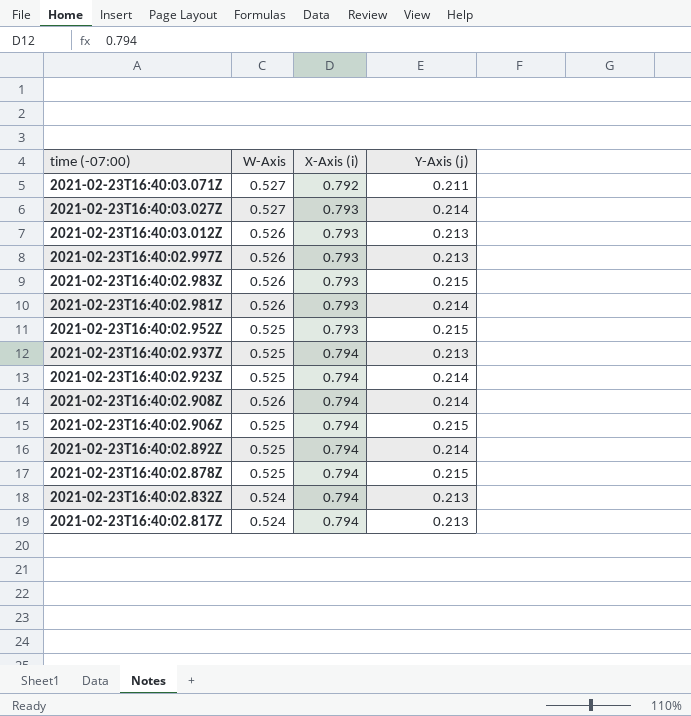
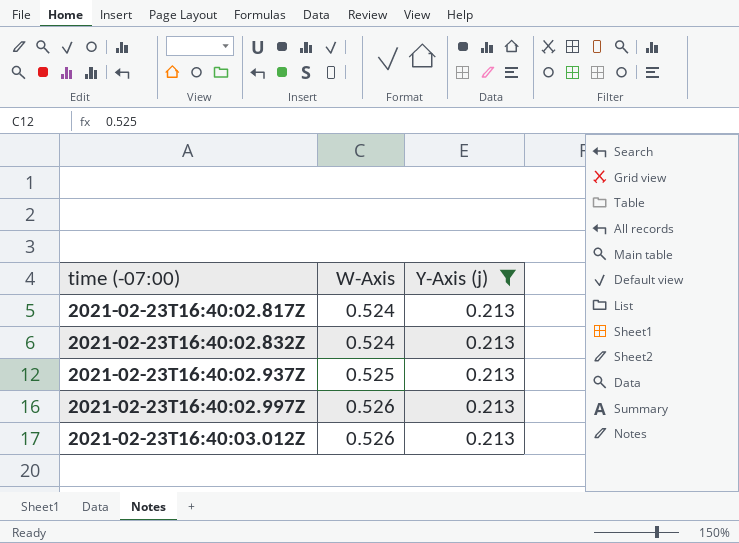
filter: none -> Y-Axis (j) = 0.213
row order: time (-07:00) descending -> time (-07:00) ascending
column X-Axis (i) | position: 3 -> none

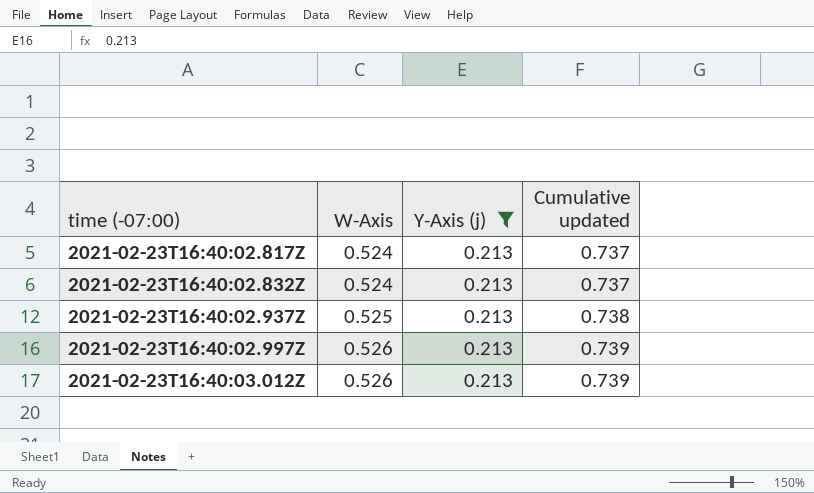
column Cumulative updated | formula: none -> [W-Axis] + [Y-Axis (j)]

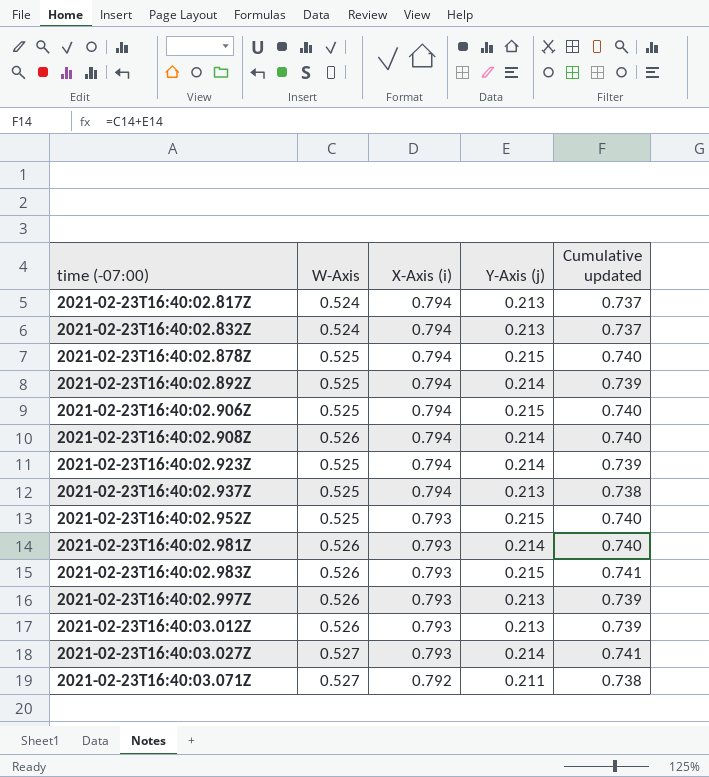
filter: Y-Axis (j) = 0.213 -> none
column X-Axis (i) | position: none -> 3

